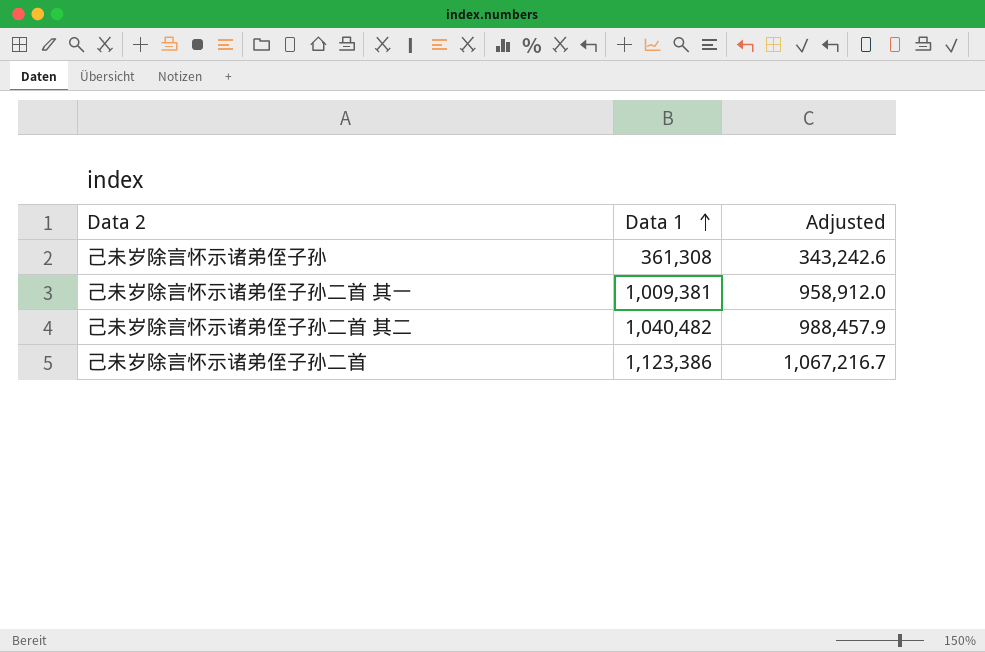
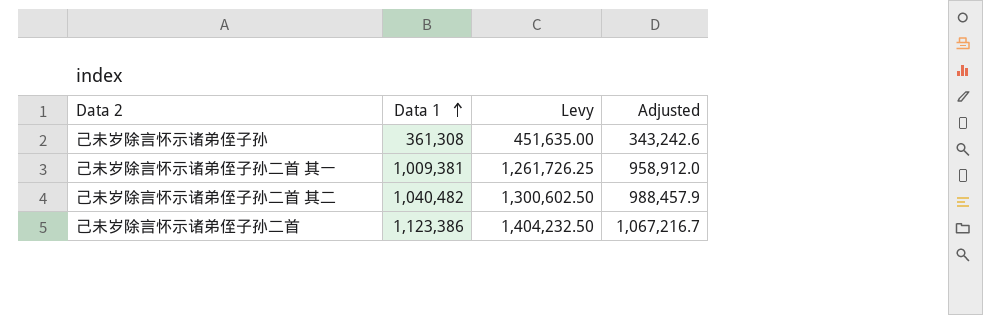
column Levy | formula: none -> [Data 1] * 1.25

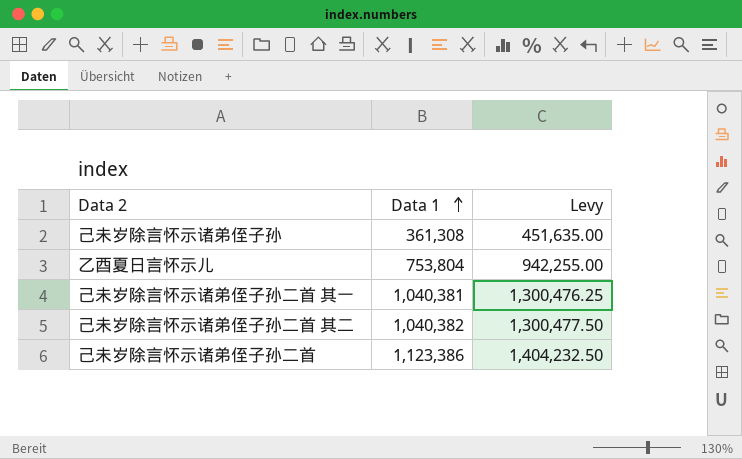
column Adjusted | formula: [Data 1] * 0.95 -> none
row 乙酉夏日言怀示儿: none -> 753,804 | 942,255.00
己未岁除言怀示诸弟侄子孙二首 其一 | Data 1: 1,009,381 -> 1,040,381
己未岁除言怀示诸弟侄子孙二首 其一 | Levy: 1,261,726.25 -> 1,300,476.25
己未岁除言怀示诸弟侄子孙二首 其二 | Data 1: 1,040,482 -> 1,040,382
己未岁除言怀示诸弟侄子孙二首 其二 | Levy: 1,300,602.50 -> 1,300,477.50

